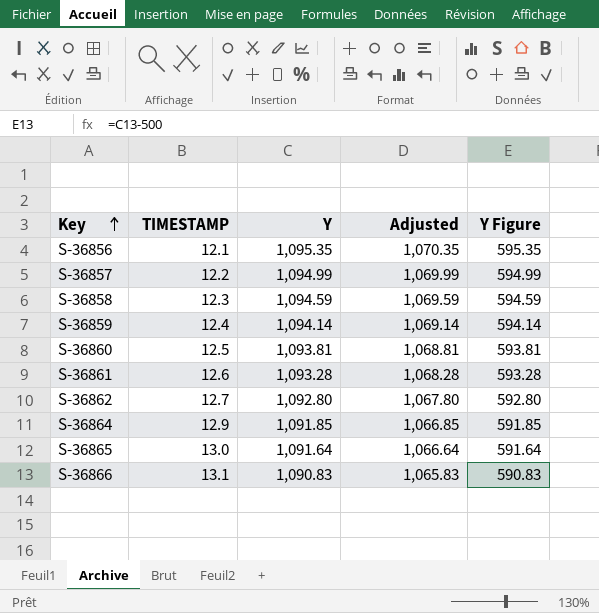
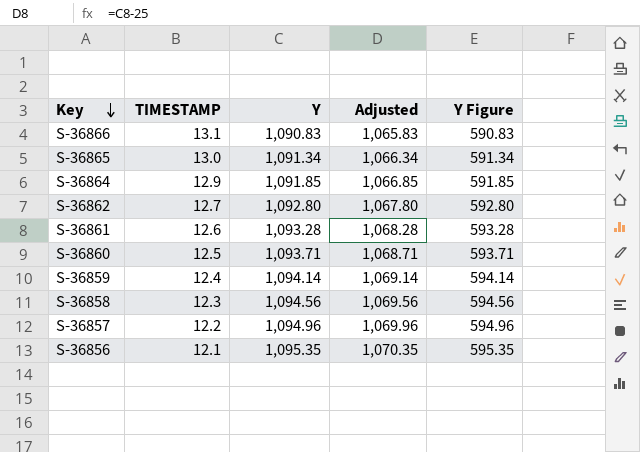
row order: Key ascending -> Key descending
S-36865 | Y: 1,091.64 -> 1,091.34
S-36865 | Adjusted: 1,066.64 -> 1,066.34
S-36865 | Y Figure: 591.64 -> 591.34
S-36860 | Y: 1,093.81 -> 1,093.71
S-36860 | Adjusted: 1,068.81 -> 1,068.71
S-36860 | Y Figure: 593.81 -> 593.71
S-36858 | Y: 1,094.59 -> 1,094.56
S-36858 | Adjusted: 1,069.59 -> 1,069.56
S-36858 | Y Figure: 594.59 -> 594.56
S-36857 | Y: 1,094.99 -> 1,094.96
S-36857 | Adjusted: 1,069.99 -> 1,069.96
S-36857 | Y Figure: 594.99 -> 594.96

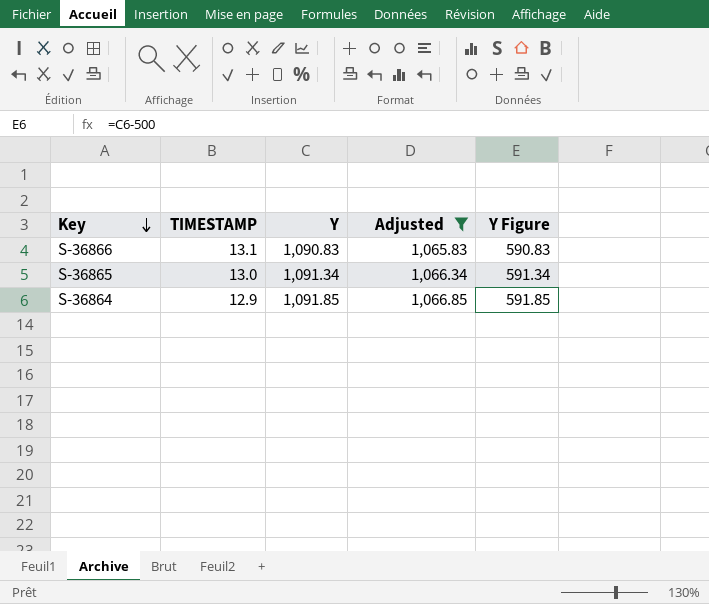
filter: none -> Adjusted <= 1,066.85

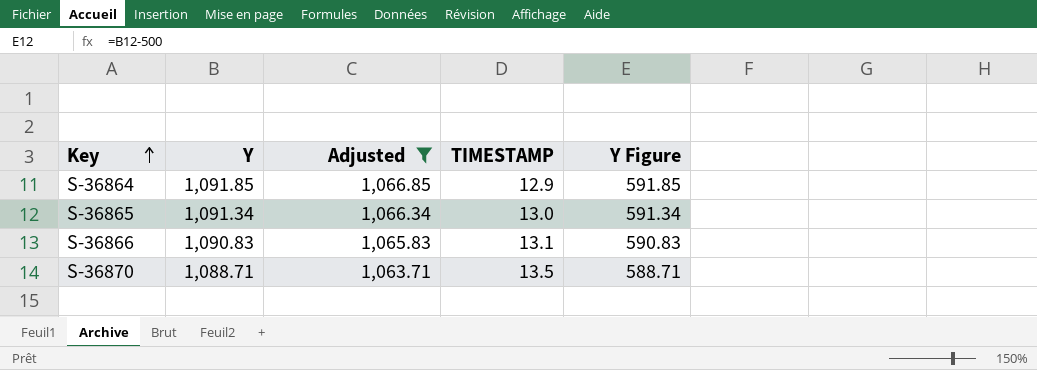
row order: Key descending -> Key ascending
column TIMESTAMP | position: 2 -> 4
row S-36870: none -> 1,088.71 | 1,063.71 | 13.5 | 588.71

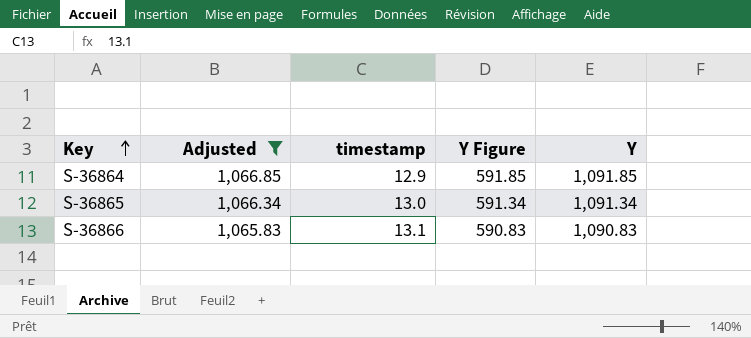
column name: TIMESTAMP -> timestamp
column Y | position: 2 -> 5
row S-36870: 1,088.71 | 1,063.71 | 13.5 | 588.71 -> none

